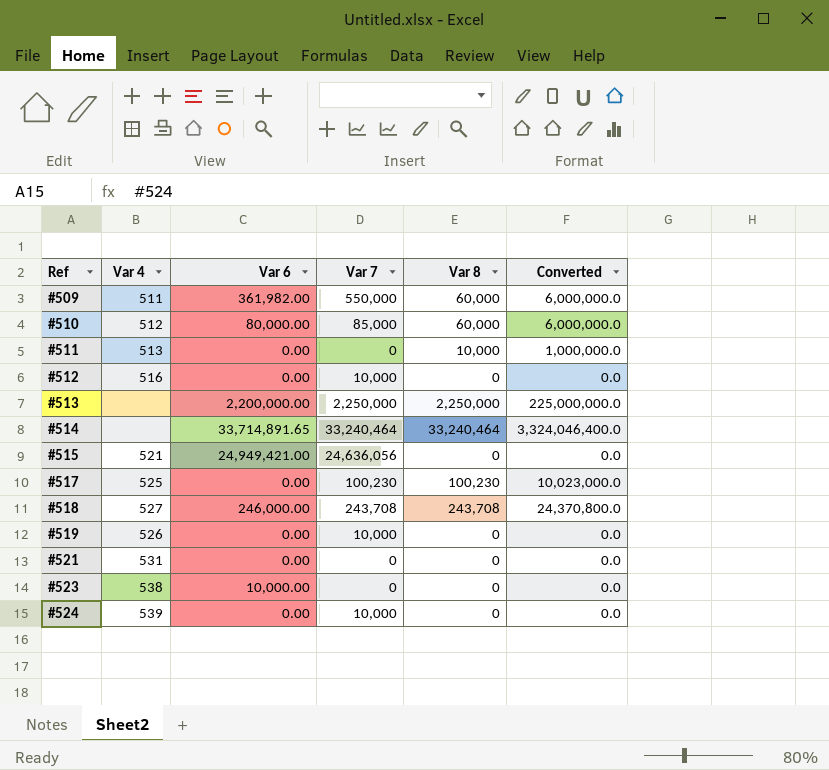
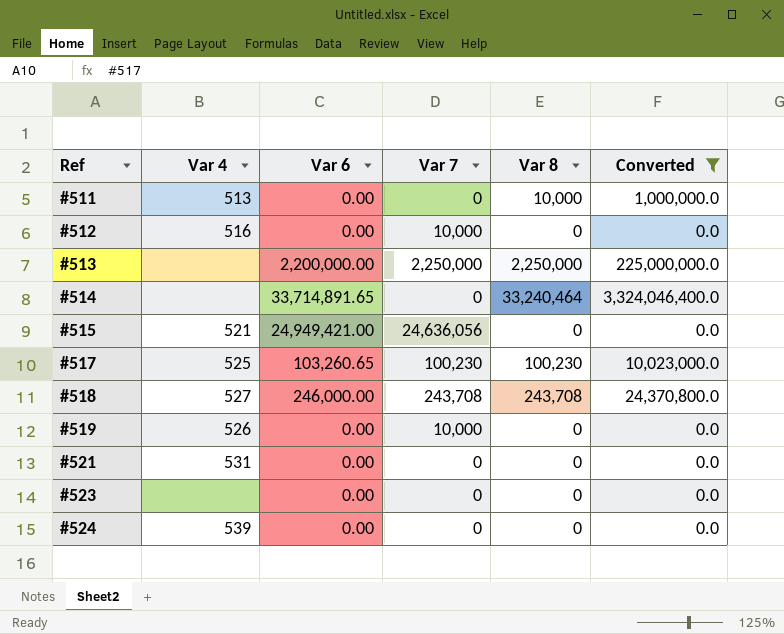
filter: none -> Converted != 6,000,000.0
#514 | Var 7: 33,240,464 -> 0
#517 | Var 6: 0.00 -> 103,260.65
#523 | Var 4: 538 -> none
#523 | Var 6: 10,000.00 -> 0.00
#524 | Var 7: 10,000 -> 0

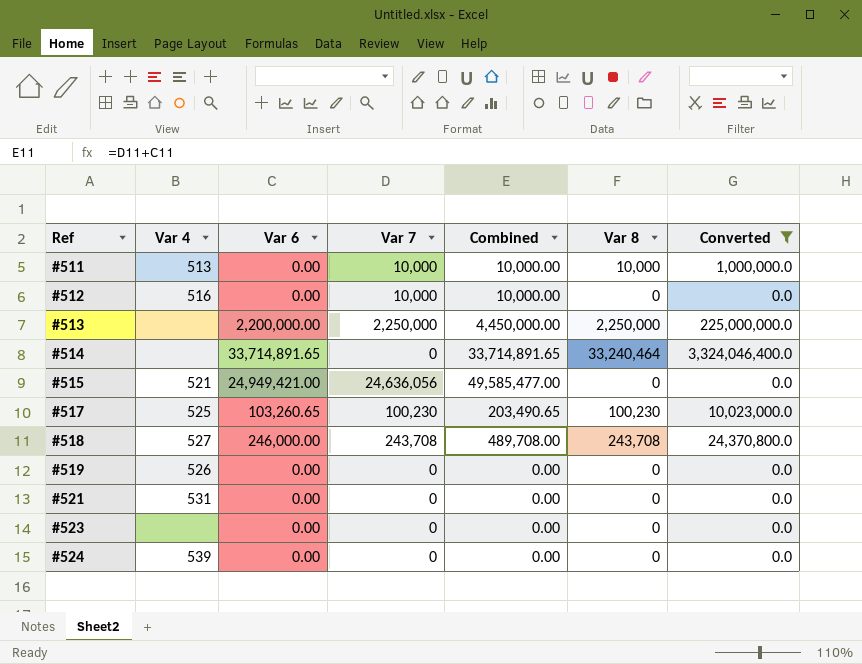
column Combined | formula: none -> [Var 6] + [Var 7]
#511 | Var 7: 0 -> 10,000
#519 | Var 7: 10,000 -> 0

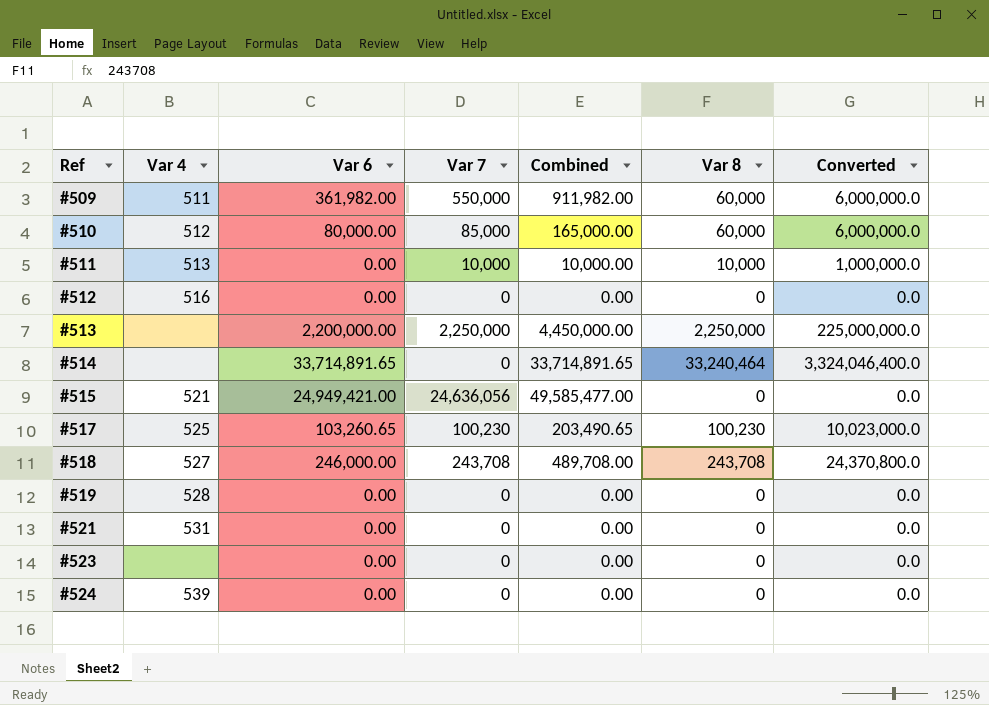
filter: Converted != 6,000,000.0 -> none
#512 | Var 7: 10,000 -> 0
#512 | Combined: 10,000.00 -> 0.00
#519 | Var 4: 526 -> 528

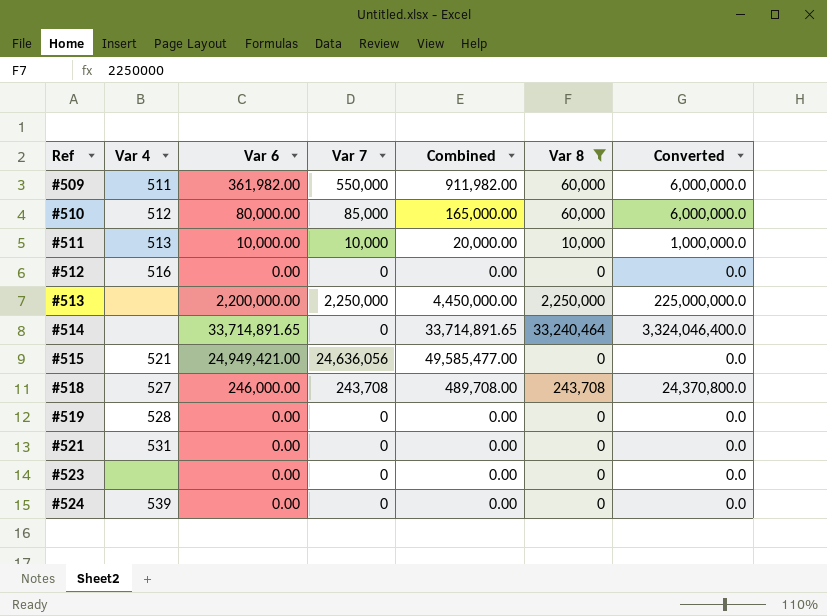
filter: none -> Var 8 != 100,230
#511 | Var 6: 0.00 -> 10,000.00
#511 | Combined: 10,000.00 -> 20,000.00

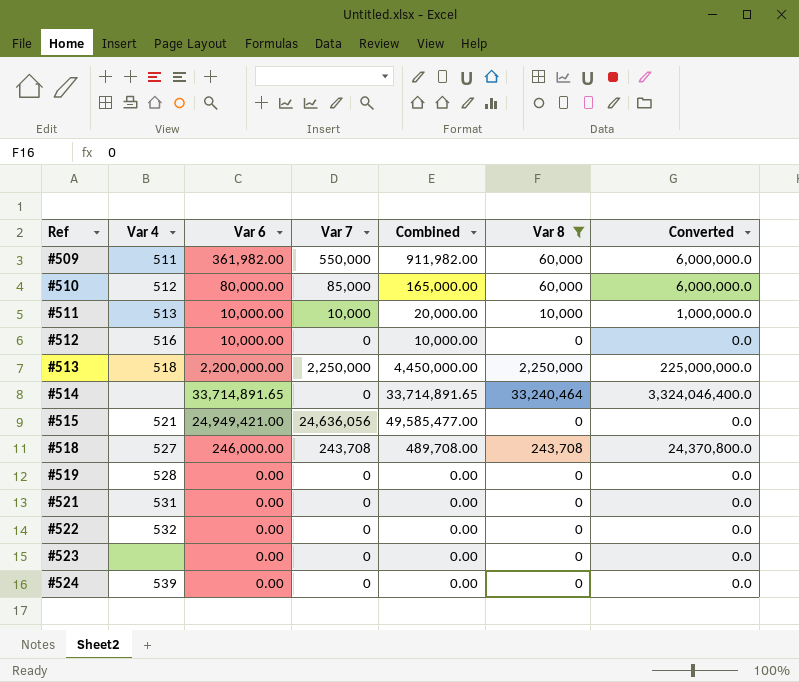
#512 | Var 6: 0.00 -> 10,000.00
#512 | Combined: 0.00 -> 10,000.00
#513 | Var 4: none -> 518
row #522: none -> 532 | 0.00 | 0 | 0.00 | 0 | 0.0

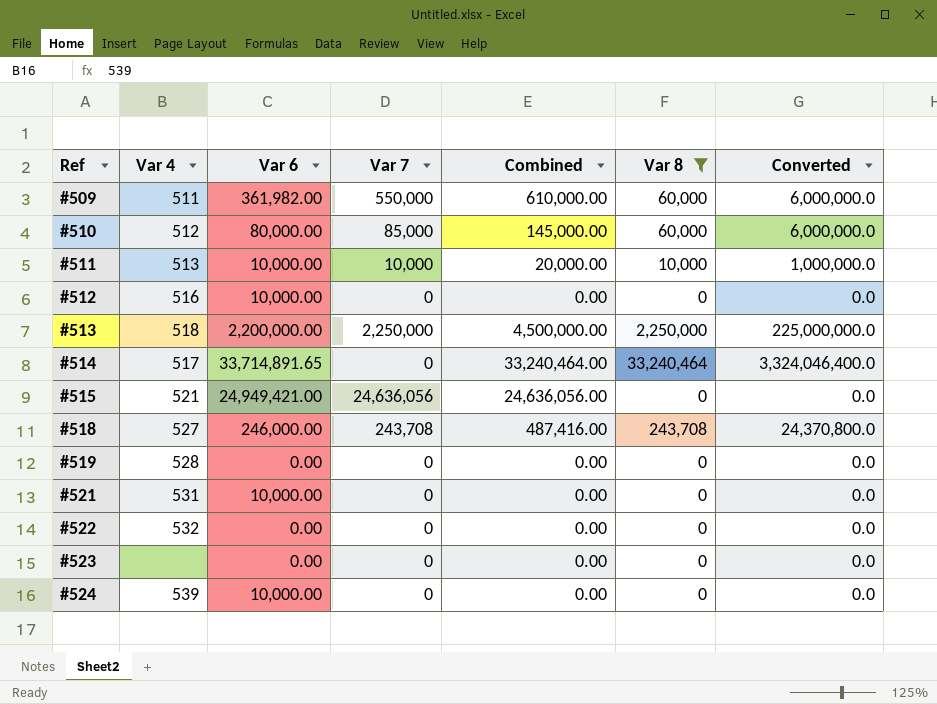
column Combined | formula: [Var 6] + [Var 7] -> [Var 7] + [Var 8]
#514 | Var 4: none -> 517
#521 | Var 6: 0.00 -> 10,000.00
#524 | Var 6: 0.00 -> 10,000.00

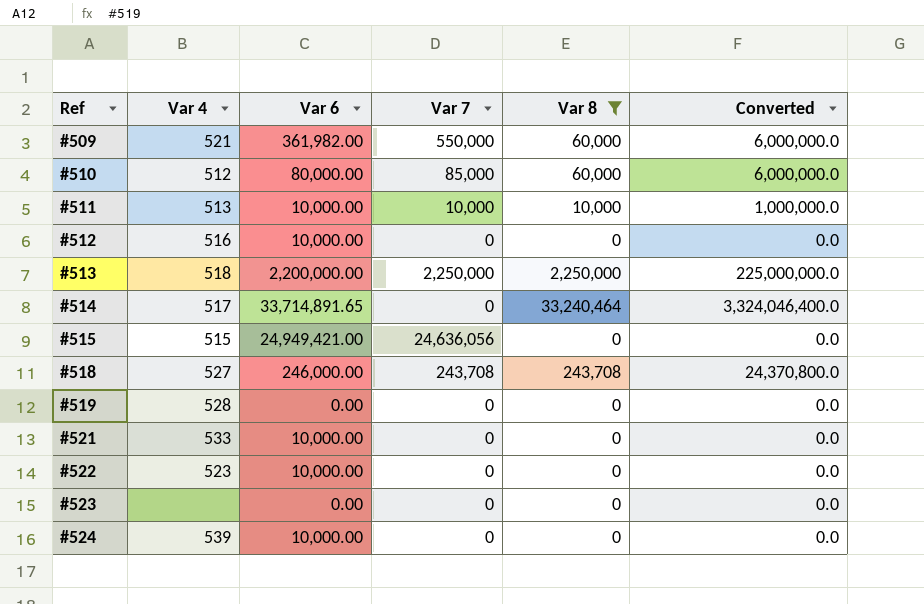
column Combined | formula: [Var 7] + [Var 8] -> none
#509 | Var 4: 511 -> 521
#515 | Var 4: 521 -> 515
#521 | Var 4: 531 -> 533
#522 | Var 4: 532 -> 523
#522 | Var 6: 0.00 -> 10,000.00

